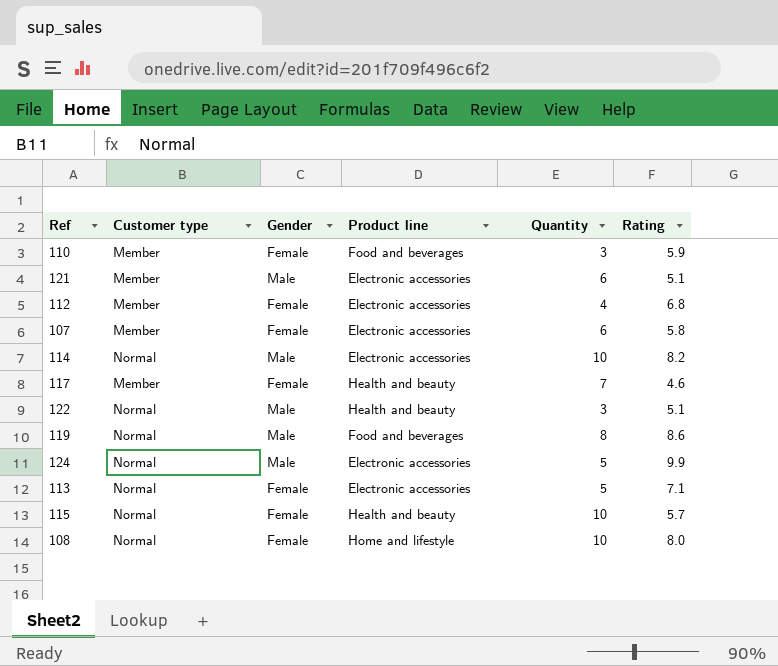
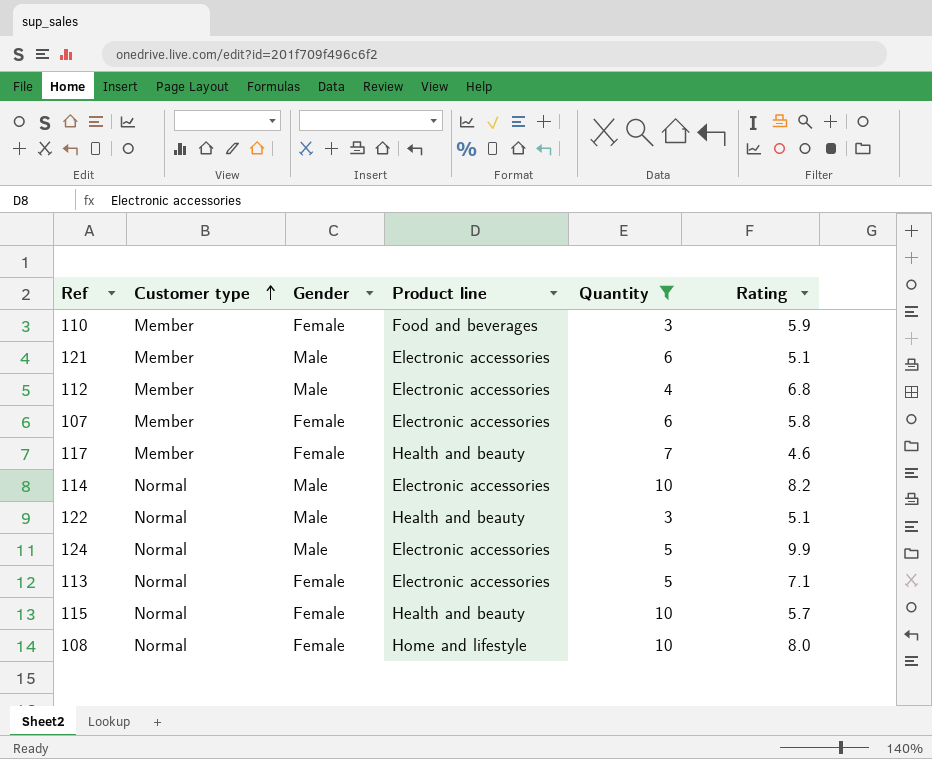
filter: none -> Quantity != 8
row order: none -> Customer type ascending
112 | Gender: Female -> Male

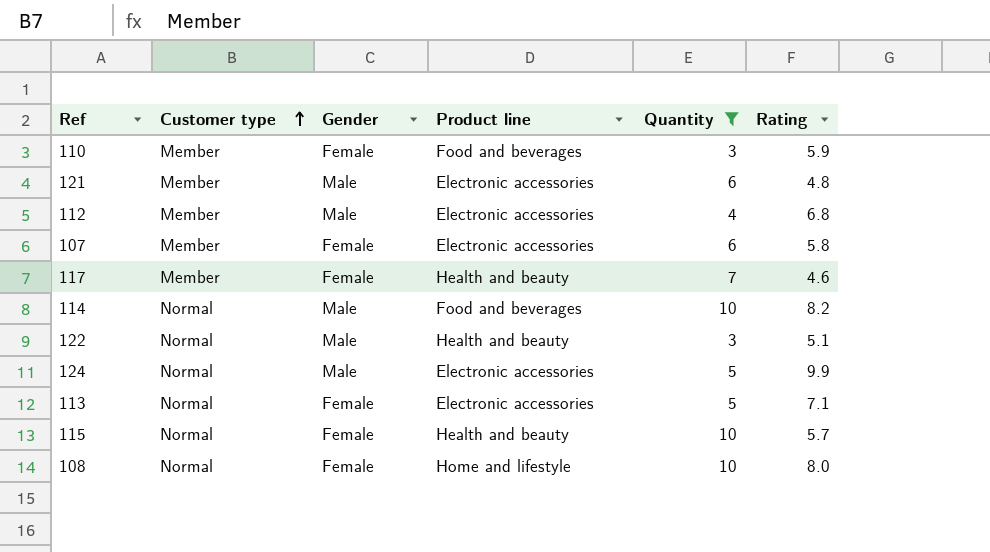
121 | Rating: 5.1 -> 4.8
114 | Product line: Electronic accessories -> Food and beverages

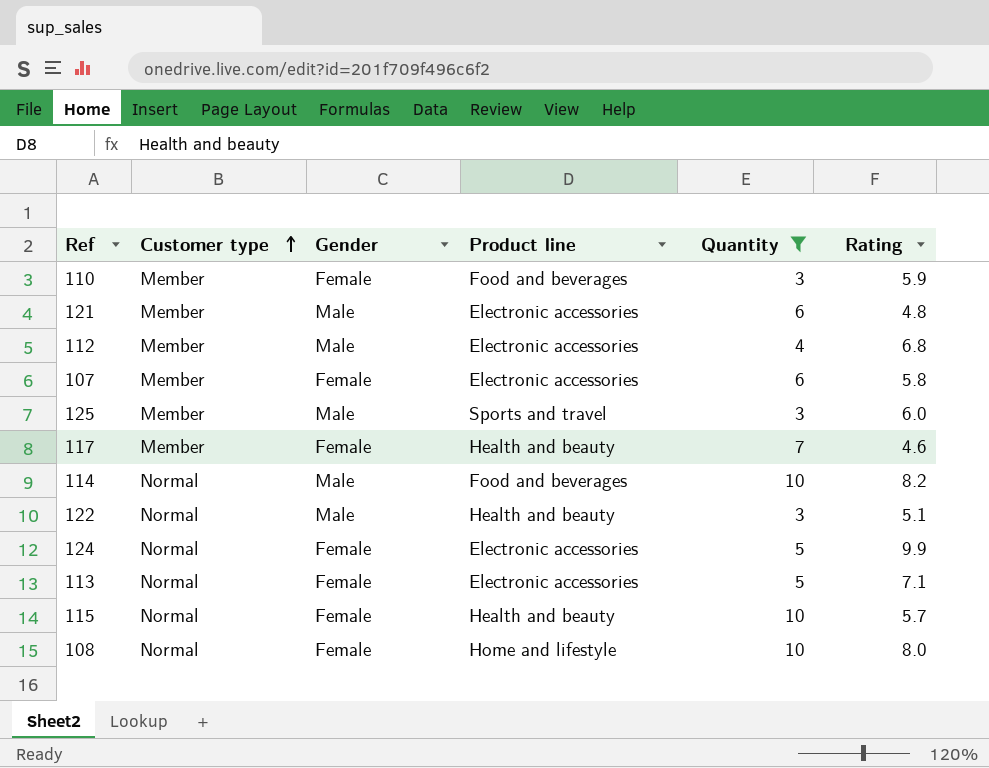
row 125: none -> Member | Male | Sports and travel | 3 | 6.0
124 | Gender: Male -> Female

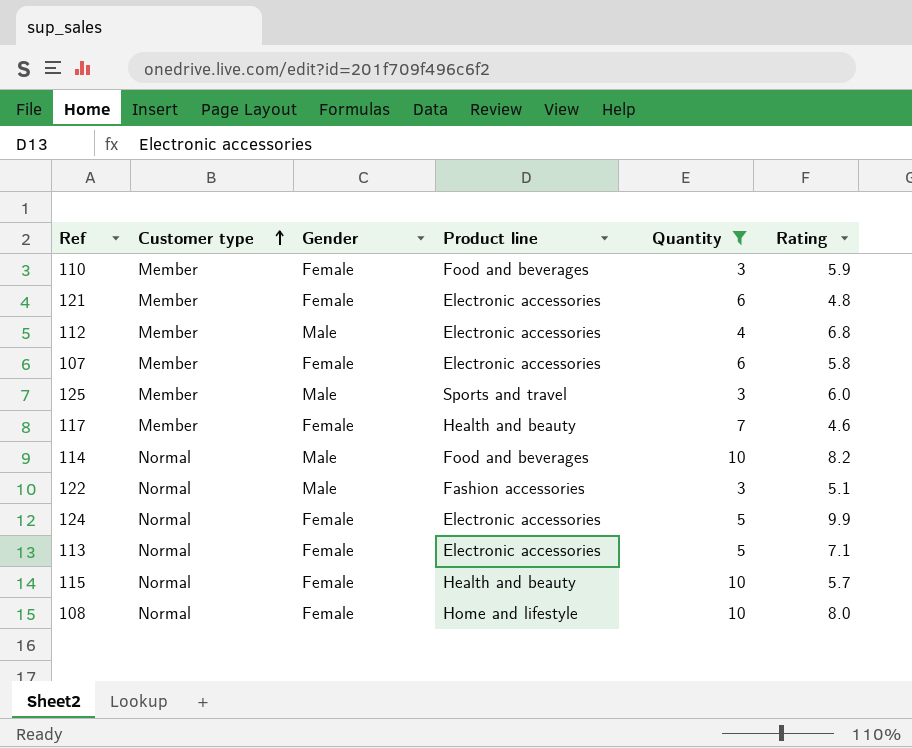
121 | Gender: Male -> Female
122 | Product line: Health and beauty -> Fashion accessories

